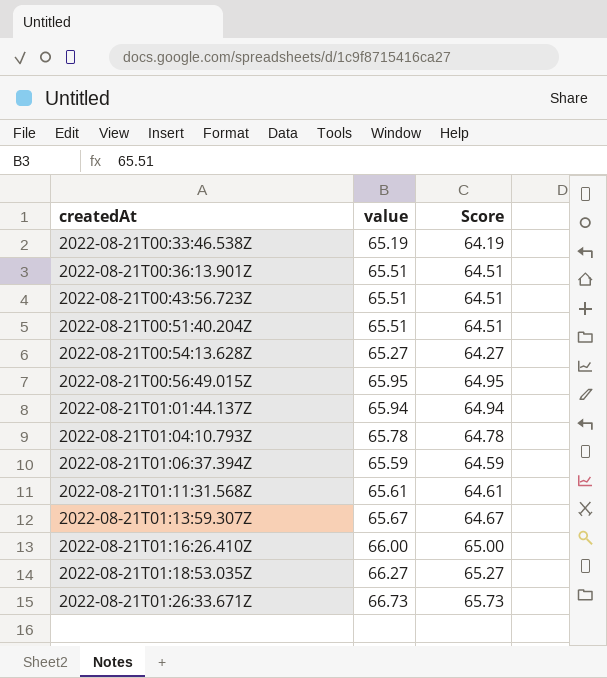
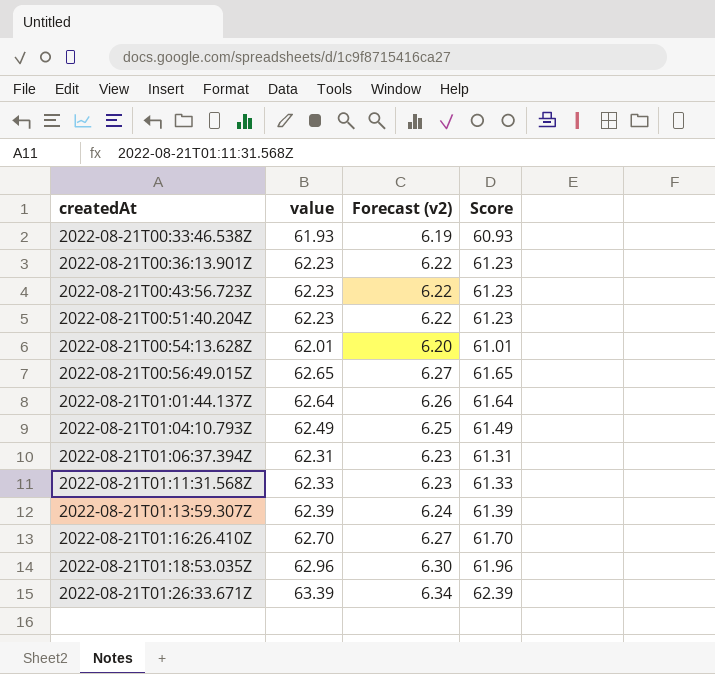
column Forecast (v2) | formula: none -> [value] * 0.1
2022-08-21T00:33:46.538Z | value: 65.19 -> 61.93
2022-08-21T00:33:46.538Z | Score: 64.19 -> 60.93
2022-08-21T00:36:13.901Z | value: 65.51 -> 62.23
2022-08-21T00:36:13.901Z | Score: 64.51 -> 61.23
2022-08-21T00:43:56.723Z | value: 65.51 -> 62.23
2022-08-21T00:43:56.723Z | Score: 64.51 -> 61.23
2022-08-21T00:51:40.204Z | value: 65.51 -> 62.23
2022-08-21T00:51:40.204Z | Score: 64.51 -> 61.23
2022-08-21T00:54:13.628Z | value: 65.27 -> 62.01
2022-08-21T00:54:13.628Z | Score: 64.27 -> 61.01
2022-08-21T00:56:49.015Z | value: 65.95 -> 62.65
2022-08-21T00:56:49.015Z | Score: 64.95 -> 61.65
2022-08-21T01:01:44.137Z | value: 65.94 -> 62.64
2022-08-21T01:01:44.137Z | Score: 64.94 -> 61.64
2022-08-21T01:04:10.793Z | value: 65.78 -> 62.49
2022-08-21T01:04:10.793Z | Score: 64.78 -> 61.49
2022-08-21T01:06:37.394Z | value: 65.59 -> 62.31
2022-08-21T01:06:37.394Z | Score: 64.59 -> 61.31
2022-08-21T01:11:31.568Z | value: 65.61 -> 62.33
2022-08-21T01:11:31.568Z | Score: 64.61 -> 61.33
2022-08-21T01:13:59.307Z | value: 65.67 -> 62.39
2022-08-21T01:13:59.307Z | Score: 64.67 -> 61.39
2022-08-21T01:16:26.410Z | value: 66.00 -> 62.70
2022-08-21T01:16:26.410Z | Score: 65.00 -> 61.70
2022-08-21T01:18:53.035Z | value: 66.27 -> 62.96
2022-08-21T01:18:53.035Z | Score: 65.27 -> 61.96
2022-08-21T01:26:33.671Z | value: 66.73 -> 63.39
2022-08-21T01:26:33.671Z | Score: 65.73 -> 62.39

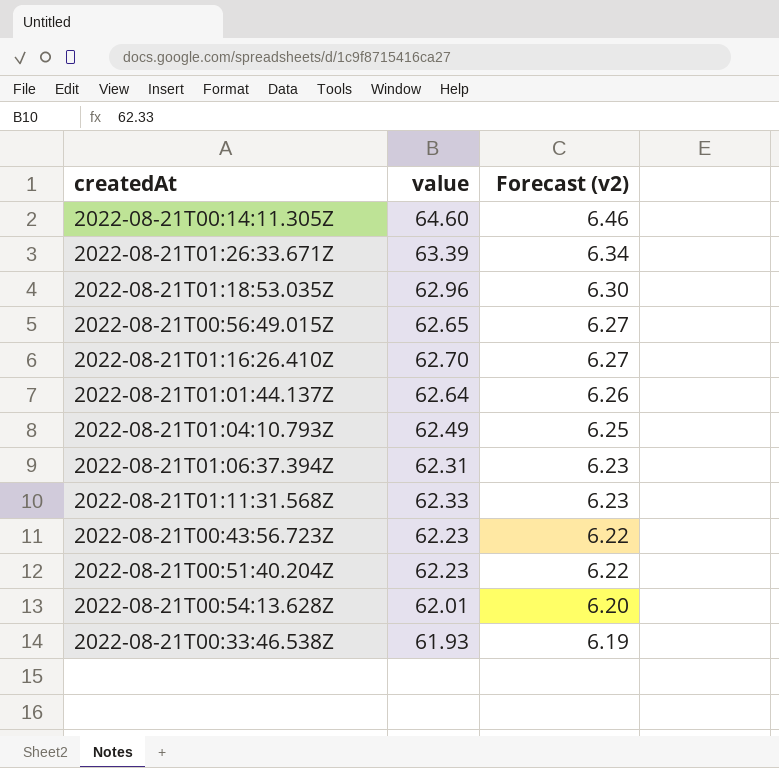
row order: createdAt ascending -> Forecast (v2) descending
column Score | formula: [value] - 1 -> none
row 2022-08-21T00:36:13.901Z: 62.23 | 6.22 | 61.23 -> none
row 2022-08-21T01:13:59.307Z: 62.39 | 6.24 | 61.39 -> none
row 2022-08-21T00:14:11.305Z: none -> 64.60 | 6.46

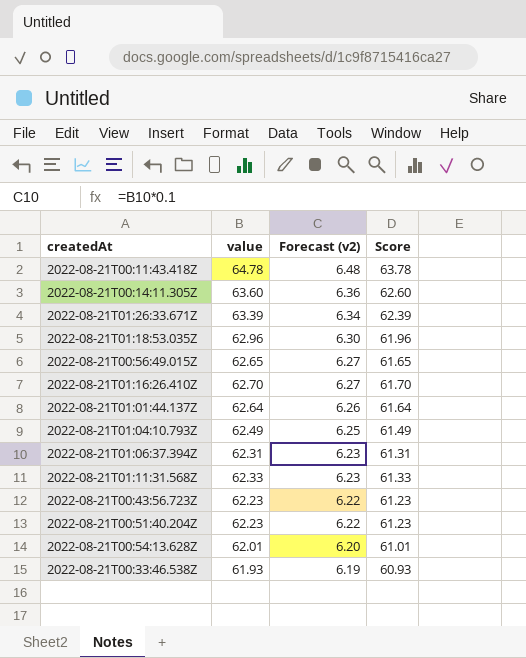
column Score | formula: none -> [value] - 1
row 2022-08-21T00:11:43.418Z: none -> 64.78 | 6.48 | 63.78
2022-08-21T00:14:11.305Z | value: 64.60 -> 63.60
2022-08-21T00:14:11.305Z | Forecast (v2): 6.46 -> 6.36

